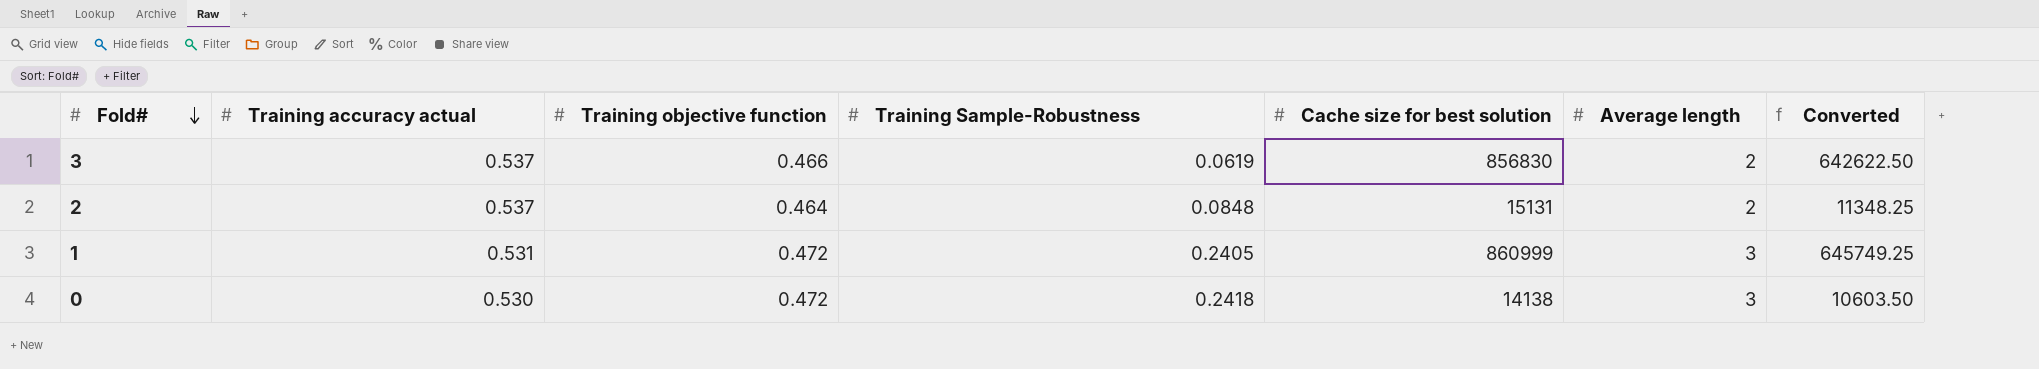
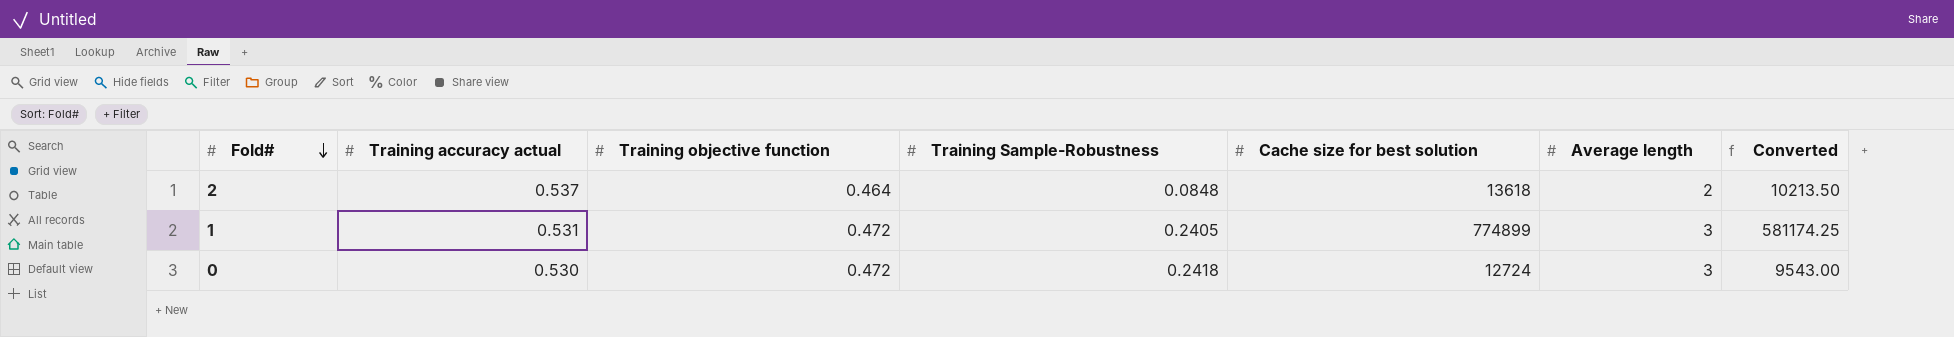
row 3: 0.537 | 0.466 | 0.0619 | 856830 | 2 | 642622.50 -> none
2 | Cache size for best solution: 15131 -> 13618
2 | Converted: 11348.25 -> 10213.50
1 | Cache size for best solution: 860999 -> 774899
1 | Converted: 645749.25 -> 581174.25
0 | Cache size for best solution: 14138 -> 12724
0 | Converted: 10603.50 -> 9543.00

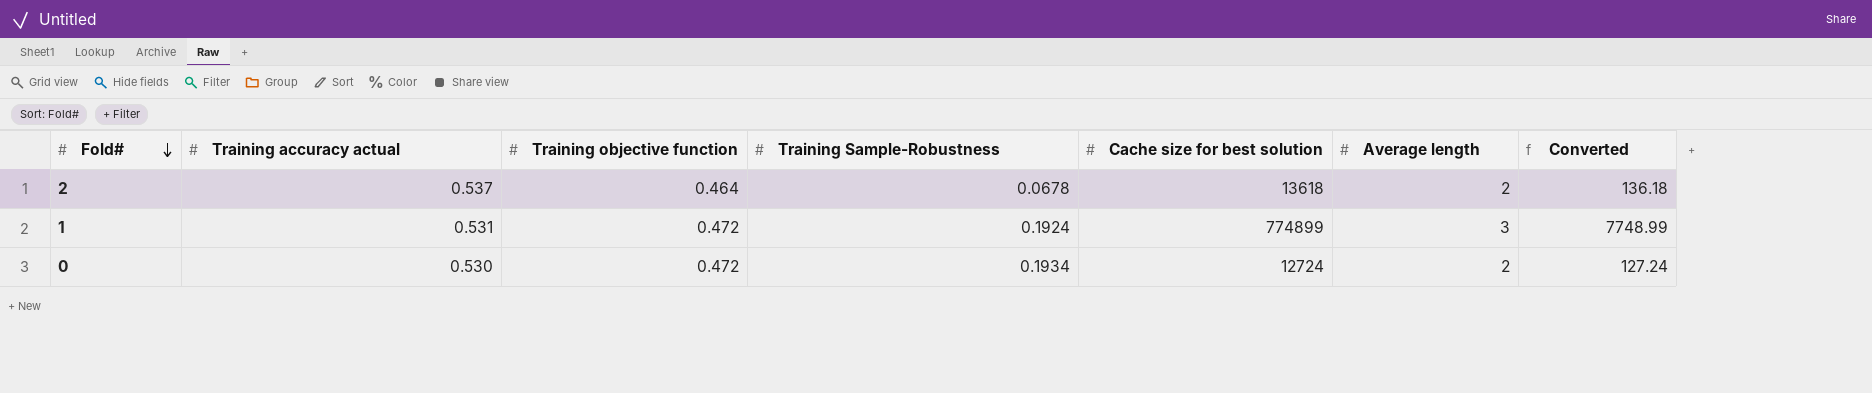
column Converted | formula: [Cache size for best solution] * 0.75 -> [Cache size for best solution] * 0.01
2 | Training Sample-Robustness: 0.0848 -> 0.0678
1 | Training Sample-Robustness: 0.2405 -> 0.1924
0 | Training Sample-Robustness: 0.2418 -> 0.1934
0 | Average length: 3 -> 2

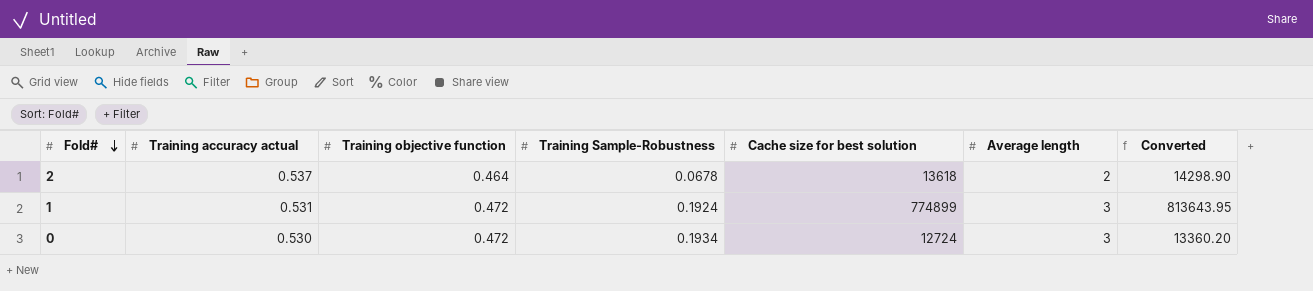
column Converted | formula: [Cache size for best solution] * 0.01 -> [Cache size for best solution] * 1.05
0 | Average length: 2 -> 3

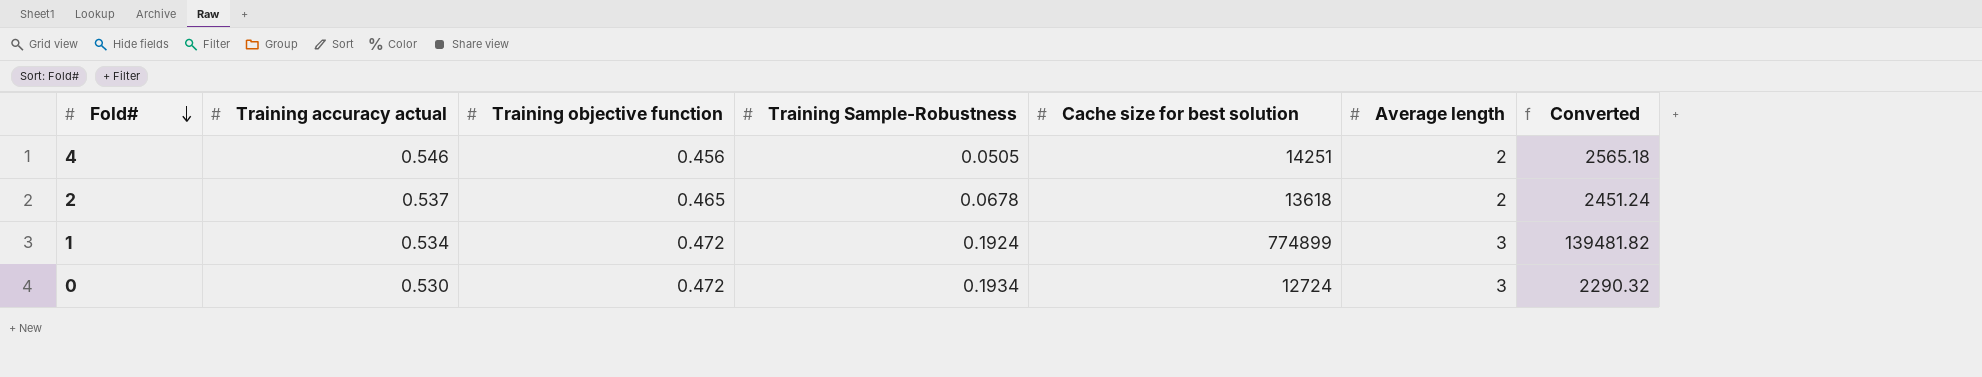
column Converted | formula: [Cache size for best solution] * 1.05 -> [Cache size for best solution] * 0.18
row 4: none -> 0.546 | 0.456 | 0.0505 | 14251 | 2 | 2565.18
2 | Training objective function: 0.464 -> 0.465
1 | Training accuracy actual: 0.531 -> 0.534

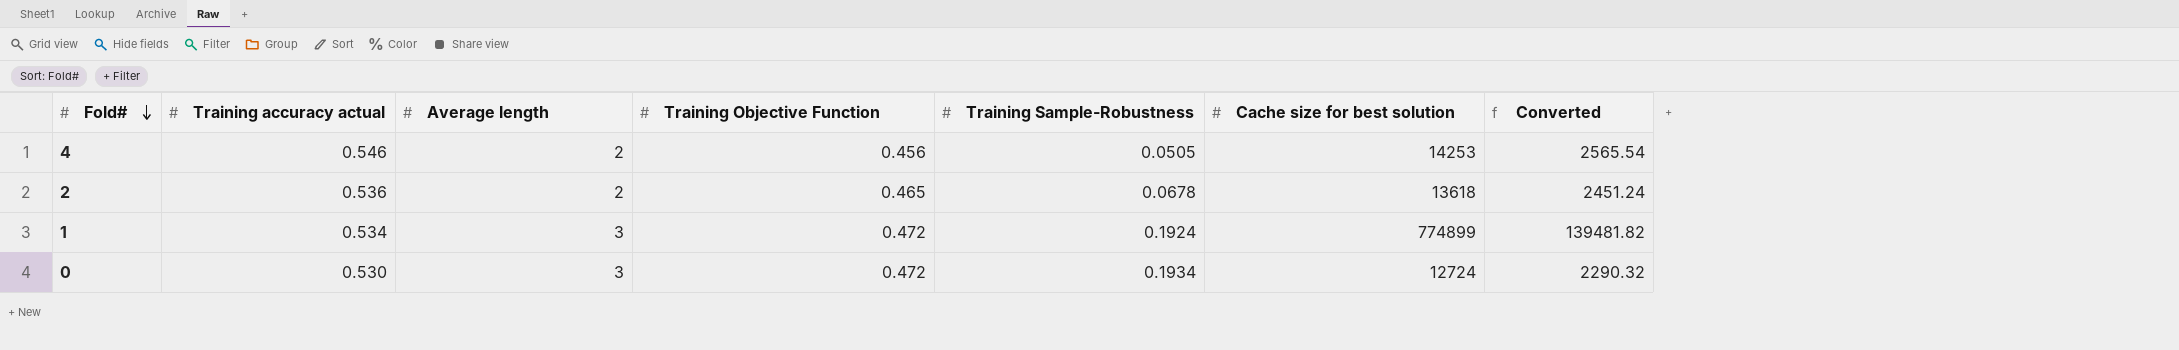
column Average length | position: 6 -> 3
column name: Training objective function -> Training Objective Function
4 | Cache size for best solution: 14251 -> 14253
4 | Converted: 2565.18 -> 2565.54
2 | Training accuracy actual: 0.537 -> 0.536

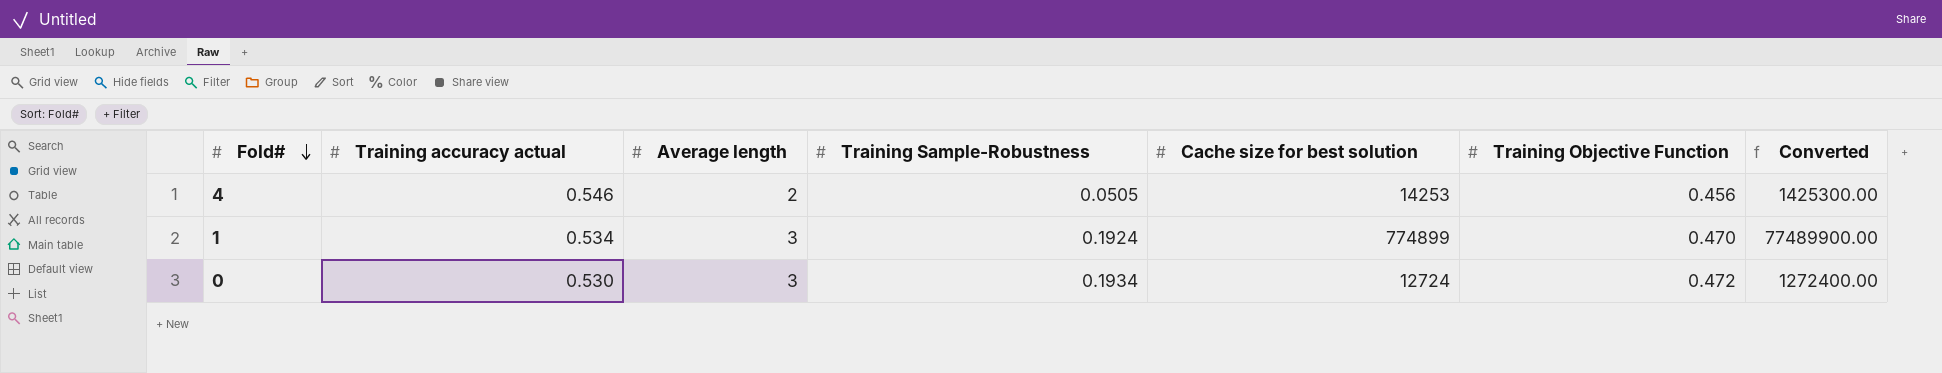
column Training Objective Function | position: 4 -> 6
column Converted | formula: [Cache size for best solution] * 0.18 -> [Cache size for best solution] * 100
row 2: 0.536 | 2 | 0.465 | 0.0678 | 13618 | 2451.24 -> none
1 | Training Objective Function: 0.472 -> 0.470

